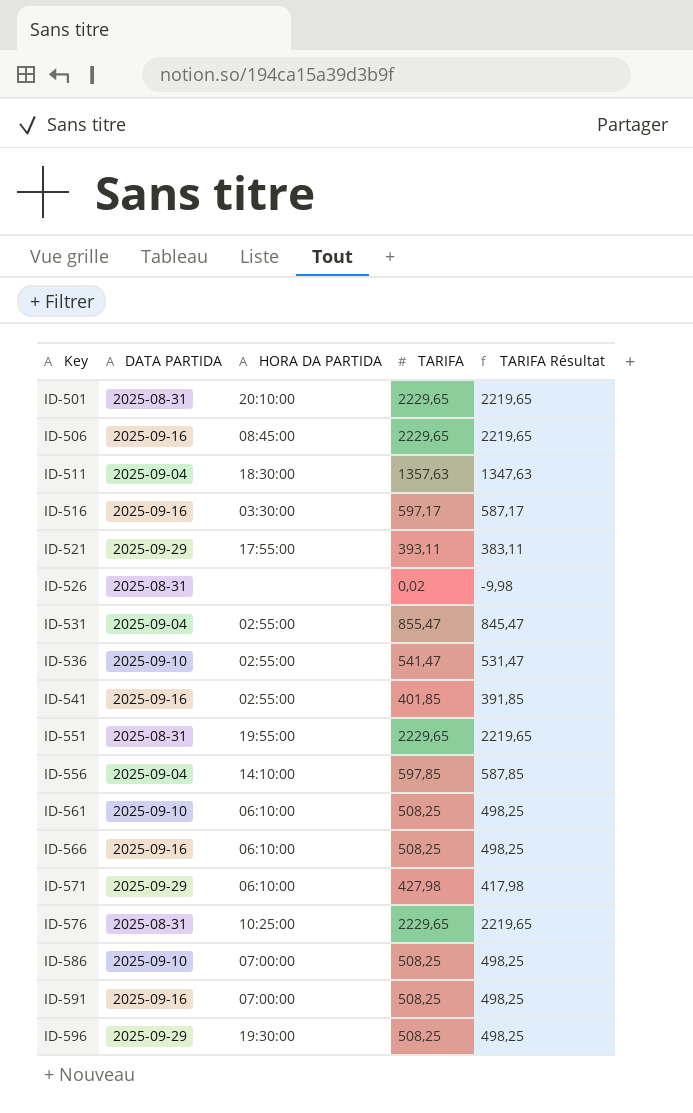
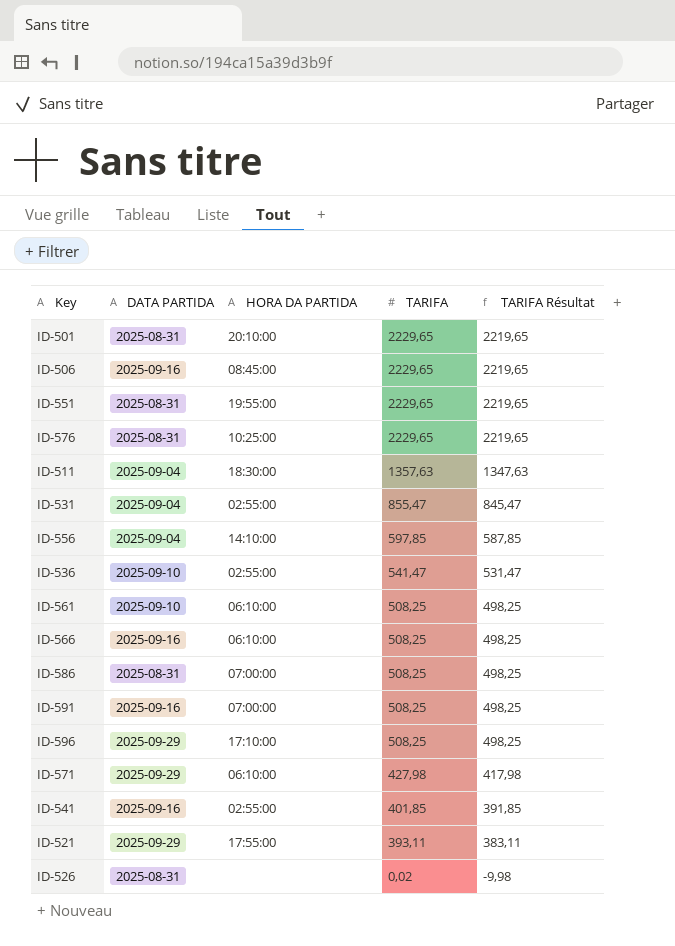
row order: Key ascending -> TARIFA descending
row ID-516: 2025-09-16 | 03:30:00 | 597,17 | 587,17 -> none
ID-586 | DATA PARTIDA: 2025-09-10 -> 2025-08-31
ID-596 | HORA DA PARTIDA: 19:30:00 -> 17:10:00

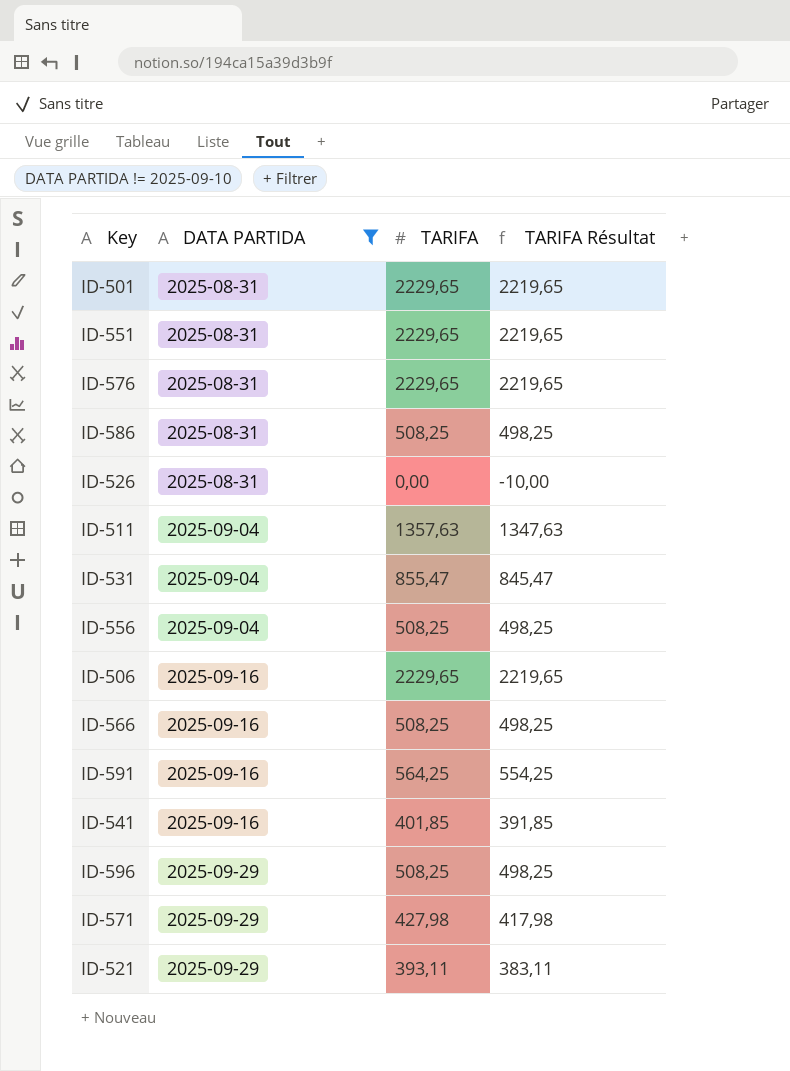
filter: none -> DATA PARTIDA != 2025-09-10
row order: TARIFA descending -> DATA PARTIDA ascending
column HORA DA PARTIDA | position: 3 -> none
ID-526 | TARIFA: 0,02 -> 0,00
ID-526 | TARIFA Résultat: -9,98 -> -10,00
ID-556 | TARIFA: 597,85 -> 508,25
ID-556 | TARIFA Résultat: 587,85 -> 498,25
ID-591 | TARIFA: 508,25 -> 564,25
ID-591 | TARIFA Résultat: 498,25 -> 554,25

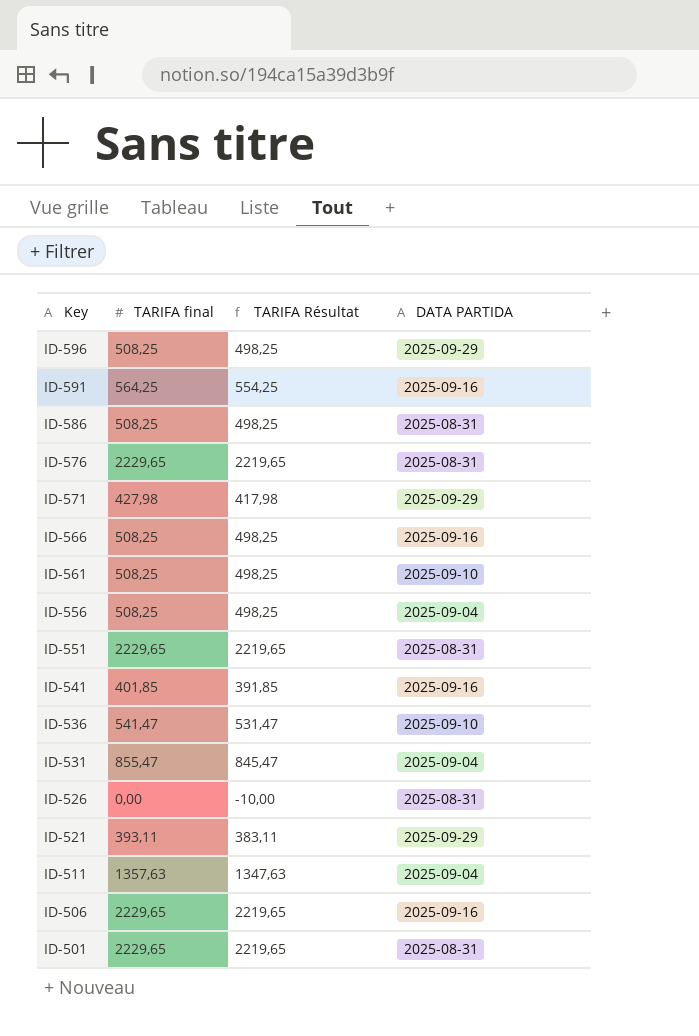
filter: DATA PARTIDA != 2025-09-10 -> none
row order: DATA PARTIDA ascending -> Key descending
column name: TARIFA -> TARIFA final
column DATA PARTIDA | position: 2 -> 4

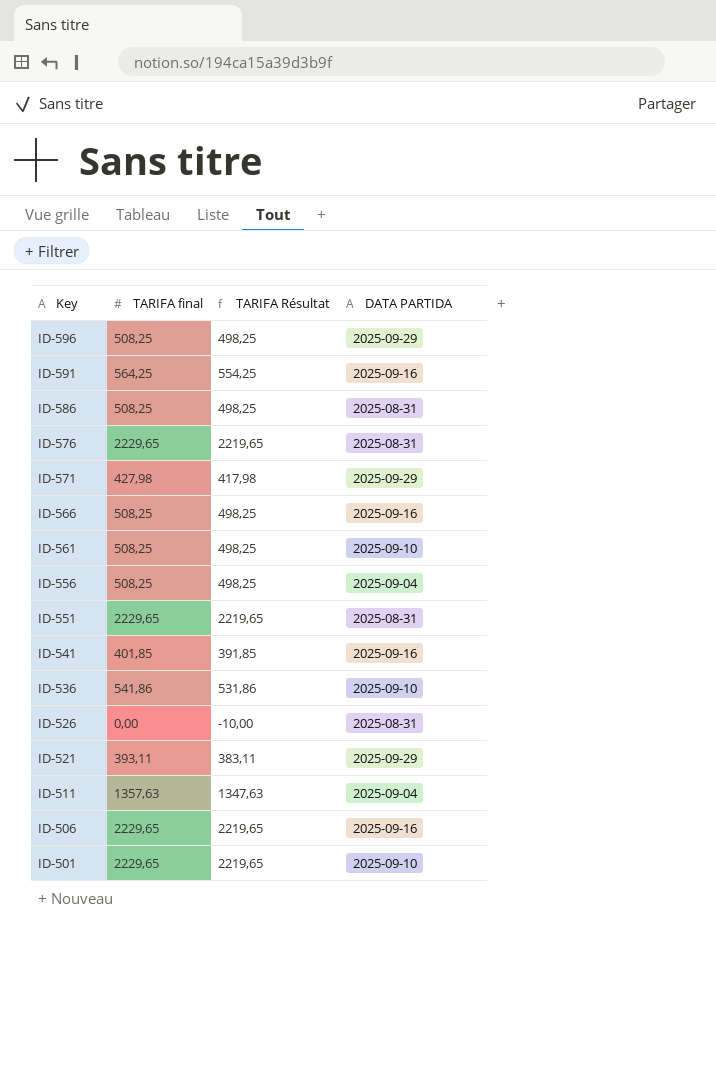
row ID-531: 855,47 | 845,47 | 2025-09-04 -> none
ID-536 | TARIFA final: 541,47 -> 541,86
ID-536 | TARIFA Résultat: 531,47 -> 531,86
ID-501 | DATA PARTIDA: 2025-08-31 -> 2025-09-10

